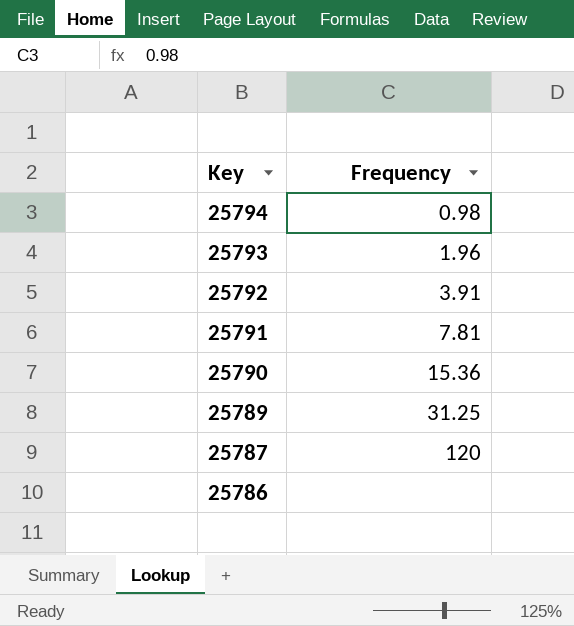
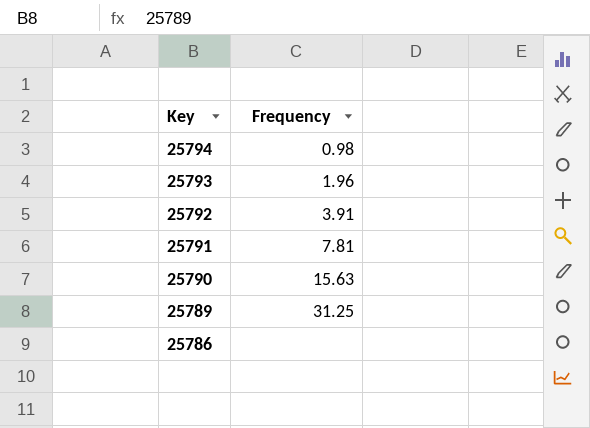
row 25787: 120 -> none
25790 | Frequency: 15.36 -> 15.63

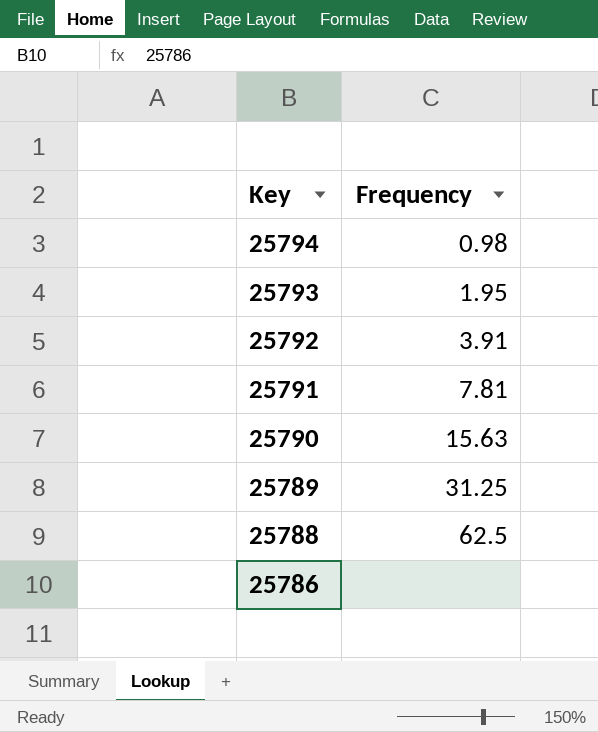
25793 | Frequency: 1.96 -> 1.95
row 25788: none -> 62.5

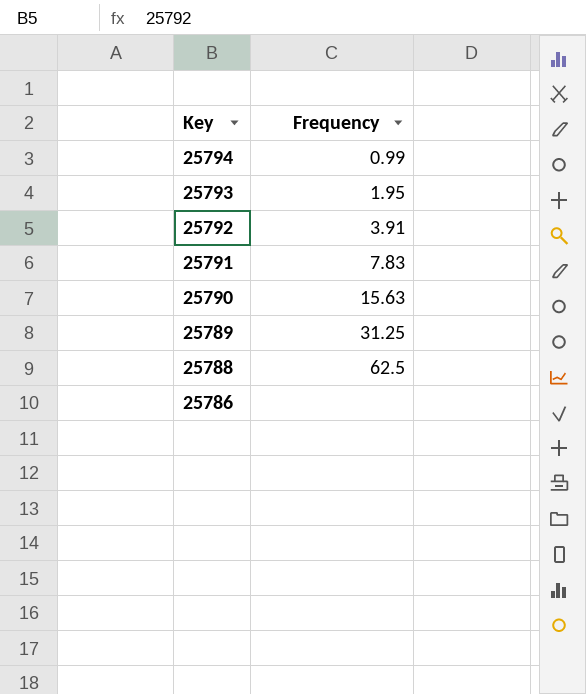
25794 | Frequency: 0.98 -> 0.99
25791 | Frequency: 7.81 -> 7.83

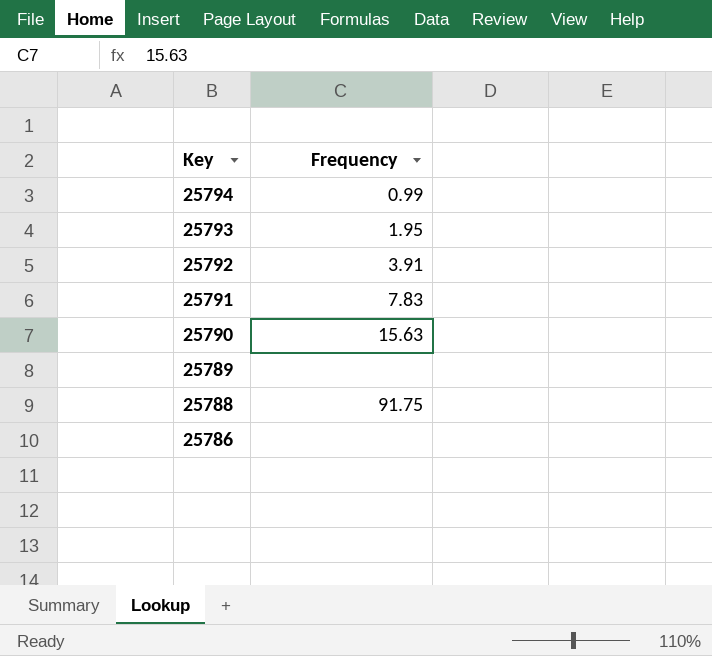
25789 | Frequency: 31.25 -> none
25788 | Frequency: 62.5 -> 91.75

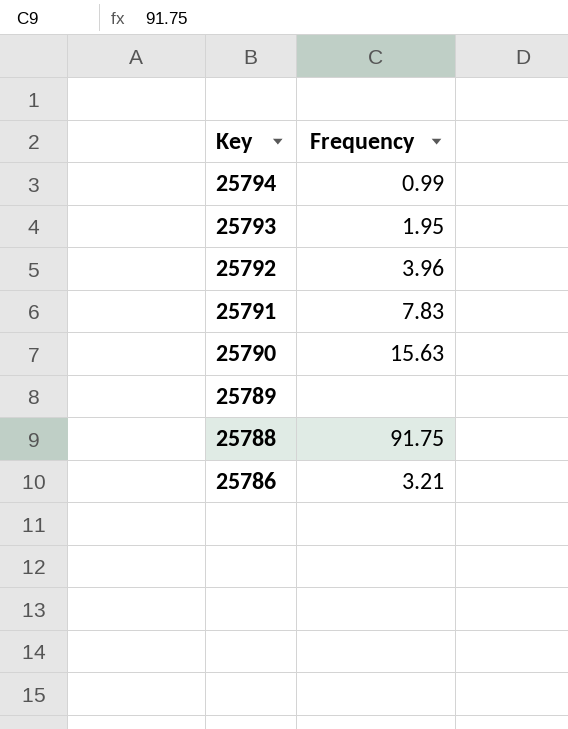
25792 | Frequency: 3.91 -> 3.96
25786 | Frequency: none -> 3.21

